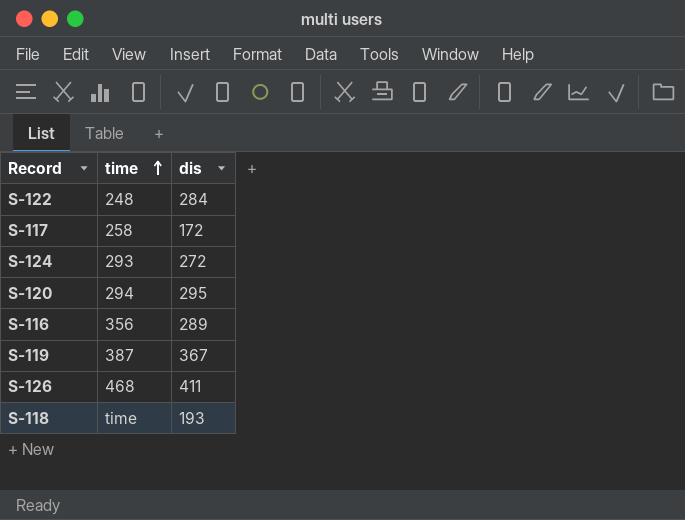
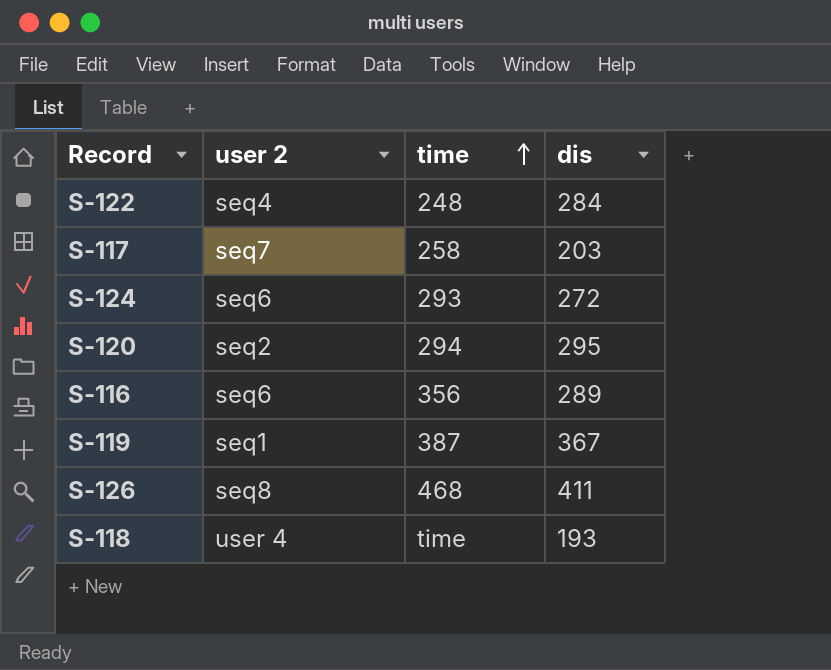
column user 2 | position: none -> 2
S-117 | dis: 172 -> 203

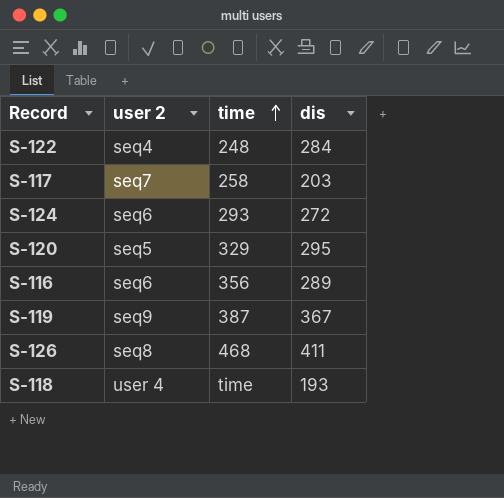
S-120 | user 2: seq2 -> seq5
S-120 | time: 294 -> 329
S-119 | user 2: seq1 -> seq9

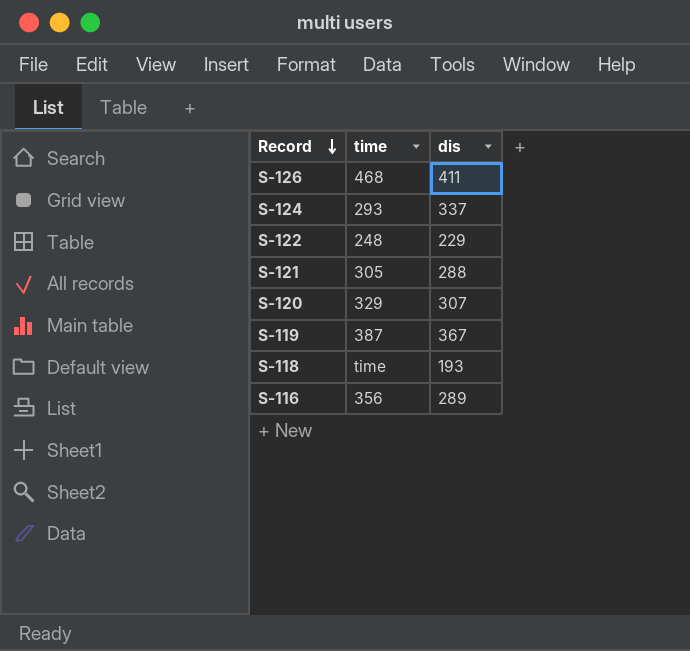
row order: time ascending -> Record descending
column user 2 | position: 2 -> none
row S-117: seq7 | 258 | 203 -> none
S-124 | dis: 272 -> 337
S-122 | dis: 284 -> 229
row S-121: none -> 305 | 288
S-120 | dis: 295 -> 307

